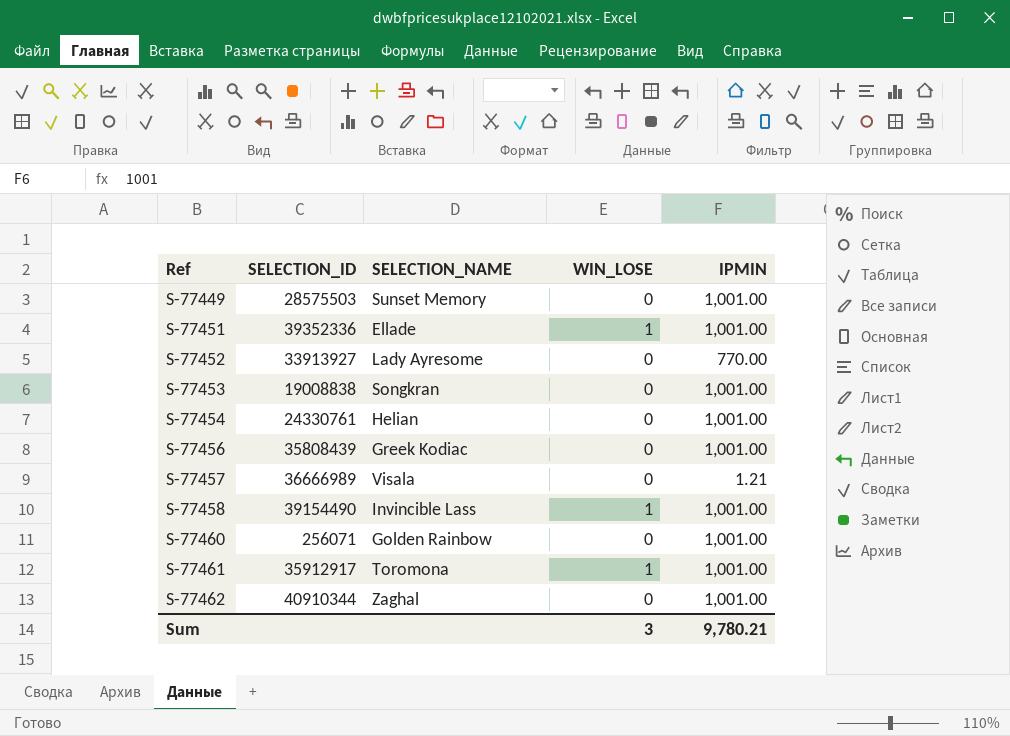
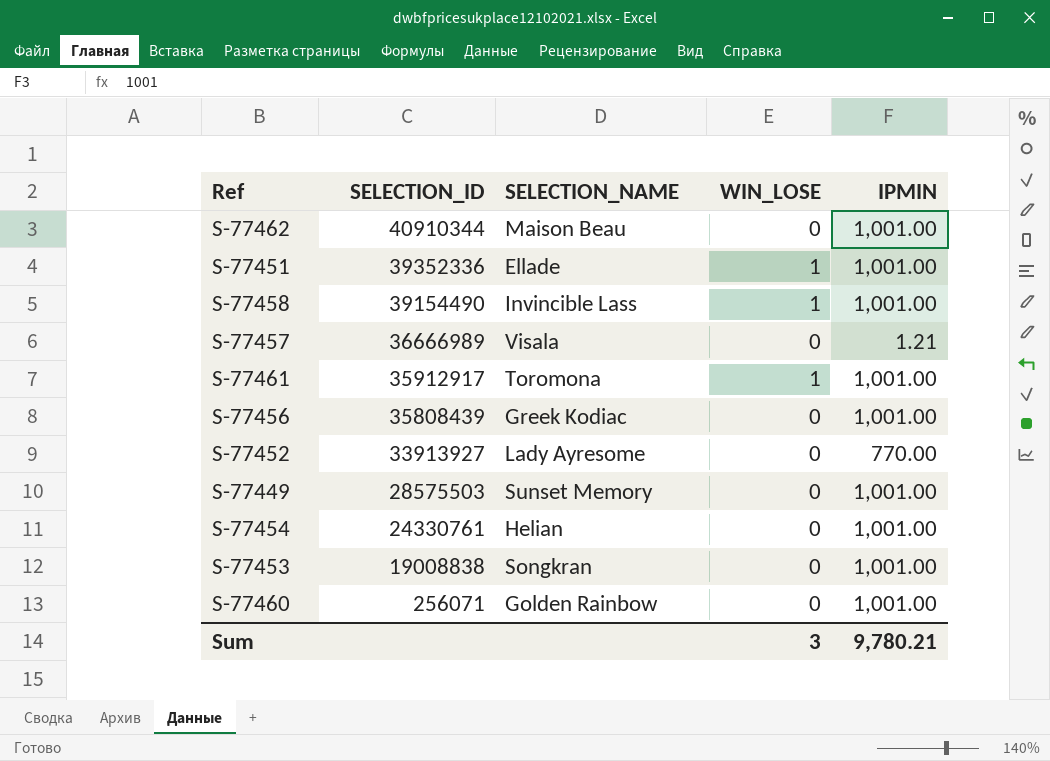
row order: Ref ascending -> SELECTION_ID descending
S-77462 | SELECTION_NAME: Zaghal -> Maison Beau

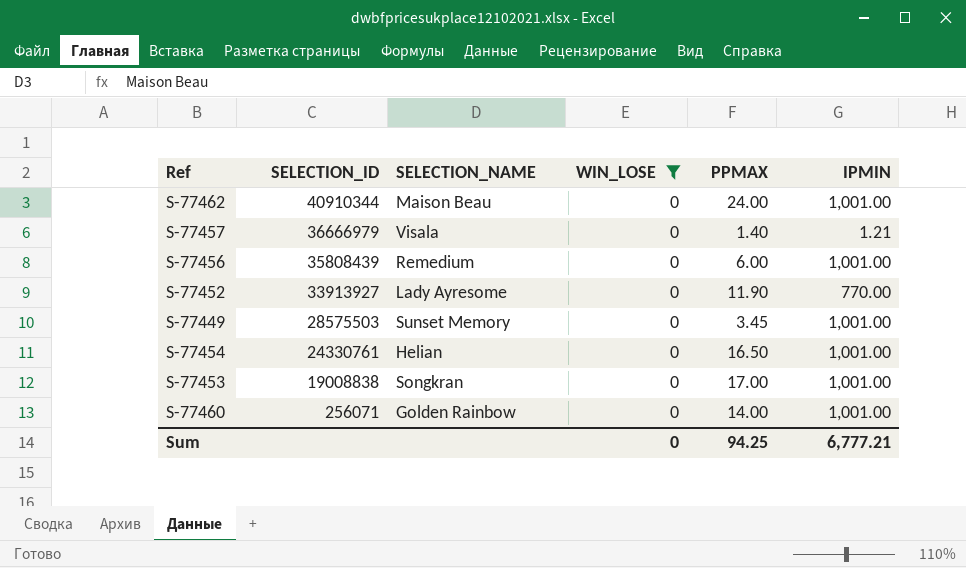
filter: none -> WIN_LOSE = 0
column PPMAX | position: none -> 5
S-77457 | SELECTION_ID: 36666989 -> 36666979
S-77456 | SELECTION_NAME: Greek Kodiac -> Remedium
Sum | WIN_LOSE: 3 -> 0
Sum | IPMIN: 9,780.21 -> 6,777.21

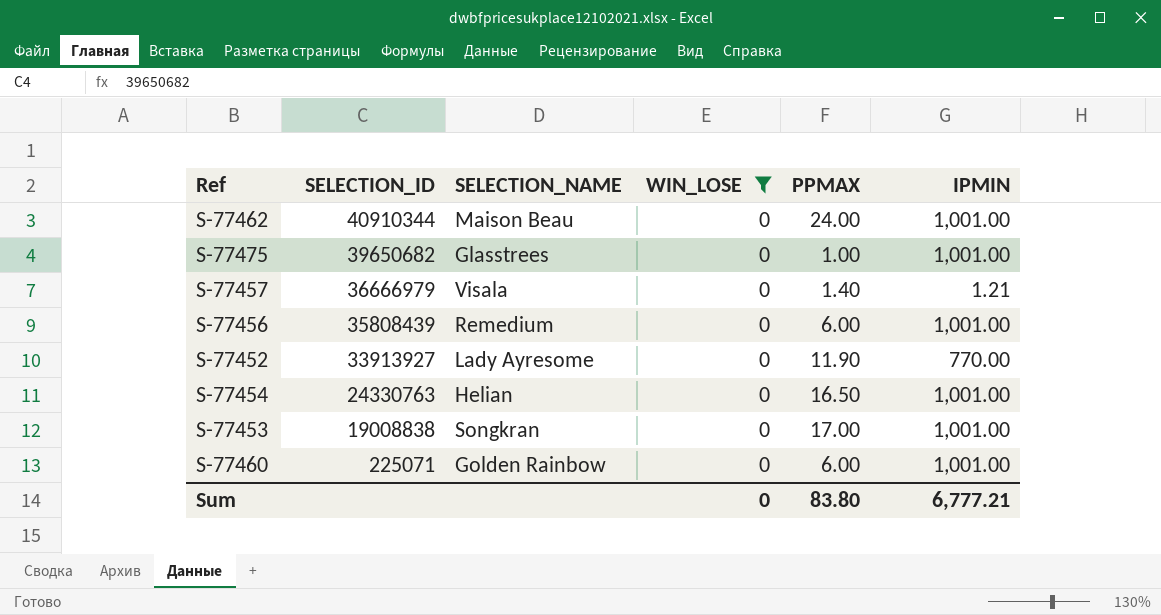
row S-77449: 28575503 | Sunset Memory | 0 | 3.45 | 1,001.00 -> none
row S-77475: none -> 39650682 | Glasstrees | 0 | 1.00 | 1,001.00
S-77454 | SELECTION_ID: 24330761 -> 24330763
S-77460 | SELECTION_ID: 256071 -> 225071
S-77460 | PPMAX: 14.00 -> 6.00
Sum | PPMAX: 94.25 -> 83.80

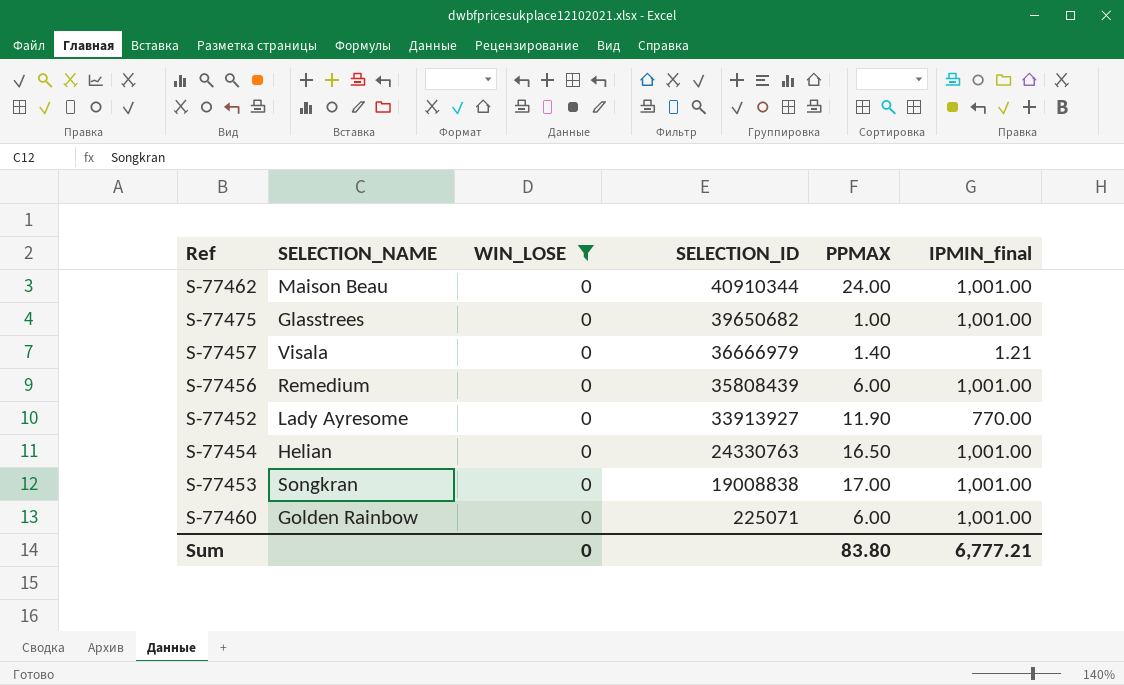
column SELECTION_ID | position: 2 -> 4
column name: IPMIN -> IPMIN_final

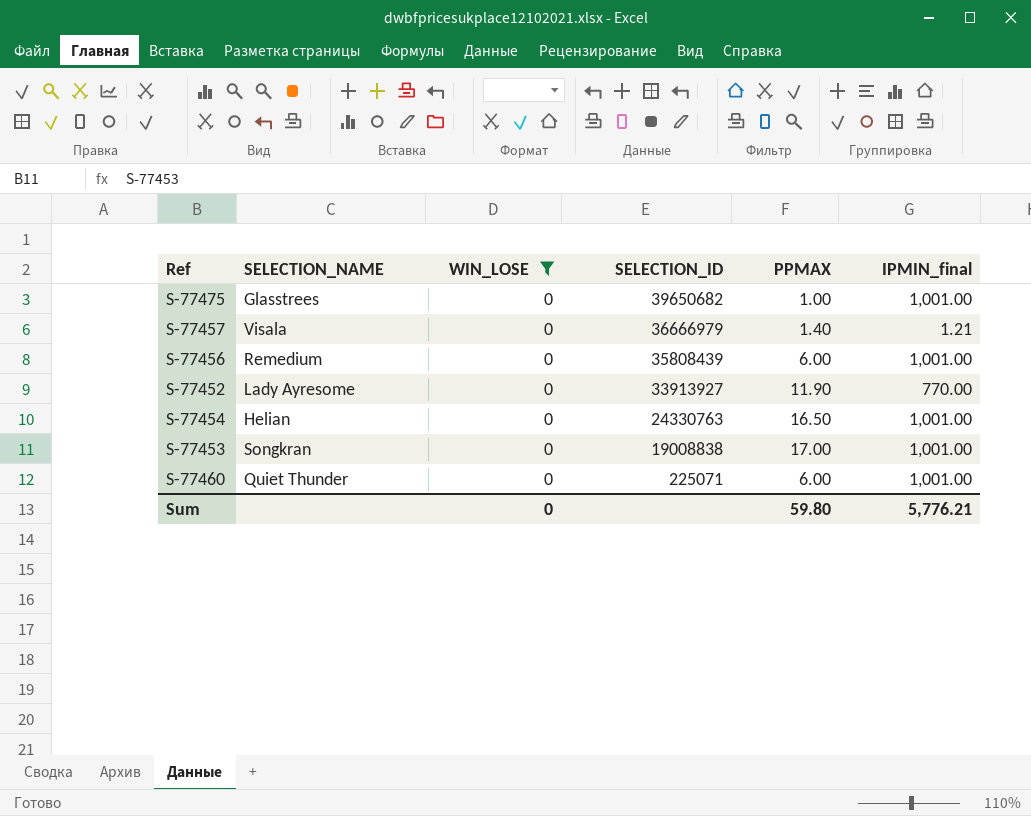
row S-77462: Maison Beau | 0 | 40910344 | 24.00 | 1,001.00 -> none
S-77460 | SELECTION_NAME: Golden Rainbow -> Quiet Thunder
Sum | PPMAX: 83.80 -> 59.80
Sum | IPMIN_final: 6,777.21 -> 5,776.21

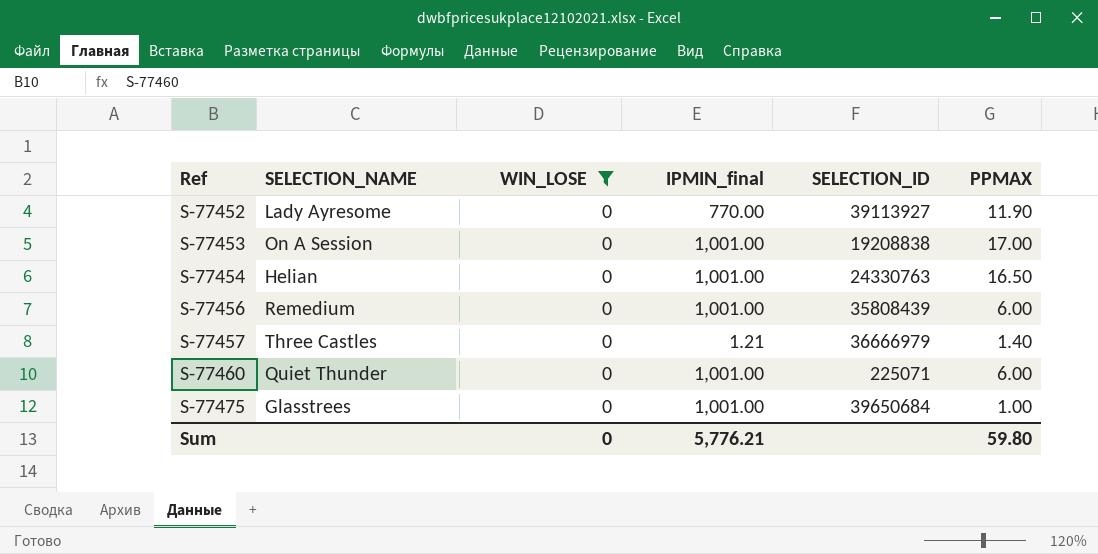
row order: SELECTION_ID descending -> Ref ascending
column IPMIN_final | position: 6 -> 4
S-77452 | SELECTION_ID: 33913927 -> 39113927
S-77453 | SELECTION_NAME: Songkran -> On A Session
S-77453 | SELECTION_ID: 19008838 -> 19208838
S-77457 | SELECTION_NAME: Visala -> Three Castles
S-77475 | SELECTION_ID: 39650682 -> 39650684

